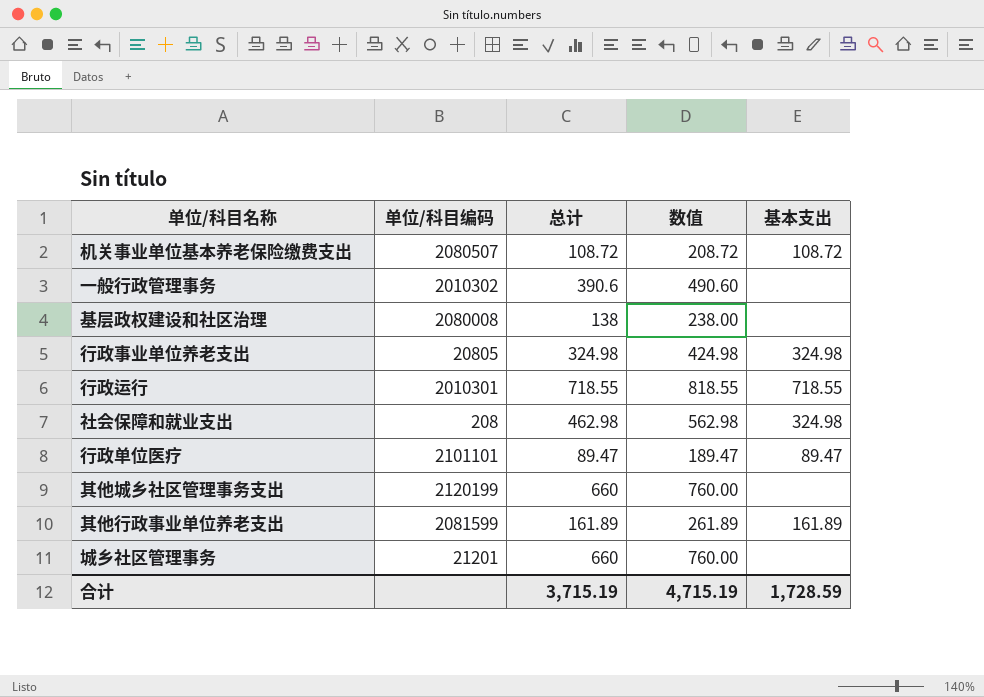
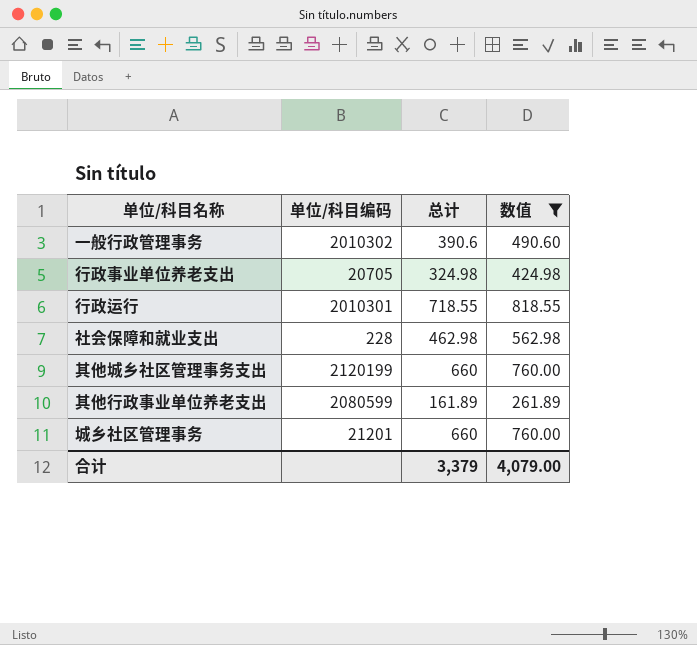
filter: none -> 数值 >= 261.89
column 基本支出 | position: 5 -> none
行政事业单位养老支出 | 单位/科目编码: 20805 -> 20705
社会保障和就业支出 | 单位/科目编码: 208 -> 228
其他行政事业单位养老支出 | 单位/科目编码: 2081599 -> 2080599
合计 | 总计: 3,715.19 -> 3,379
合计 | 数值: 4,715.19 -> 4,079.00

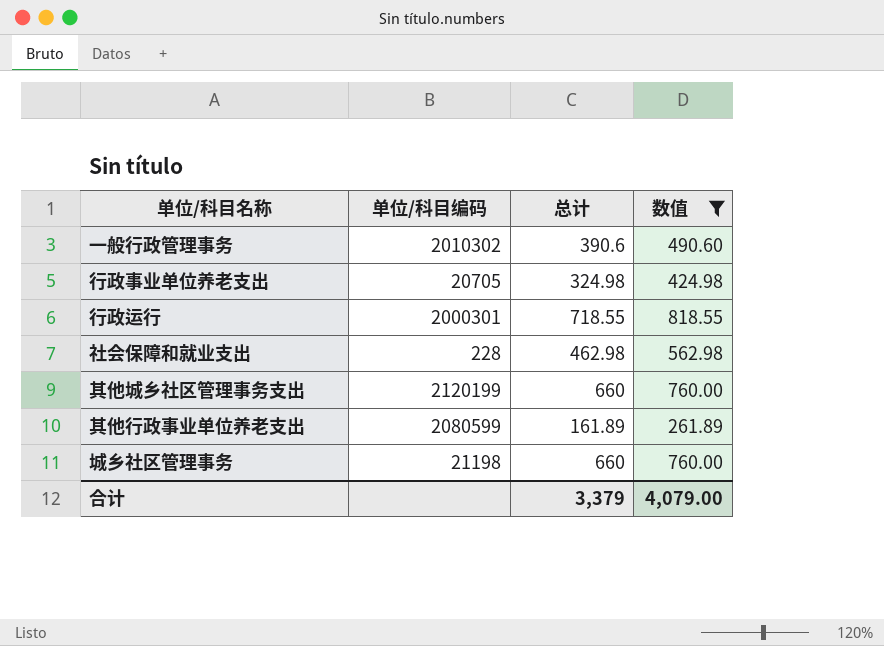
行政运行 | 单位/科目编码: 2010301 -> 2000301
城乡社区管理事务 | 单位/科目编码: 21201 -> 21198

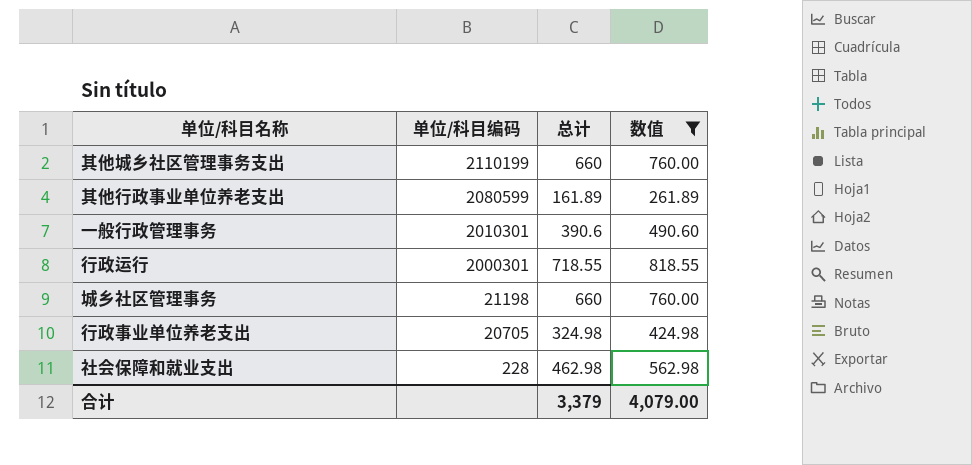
row order: none -> 单位/科目编码 descending
其他城乡社区管理事务支出 | 单位/科目编码: 2120199 -> 2110199
一般行政管理事务 | 单位/科目编码: 2010302 -> 2010301

